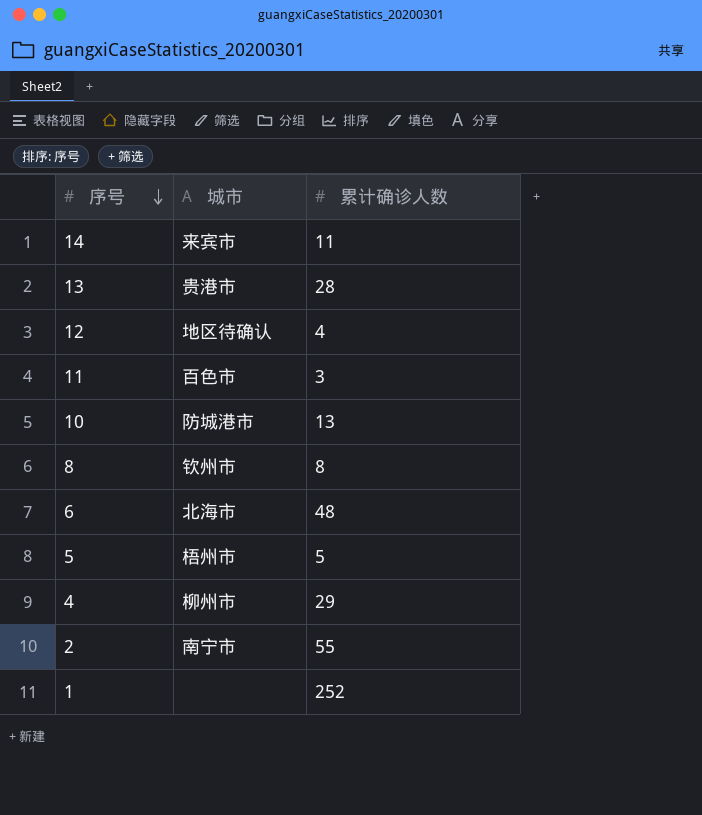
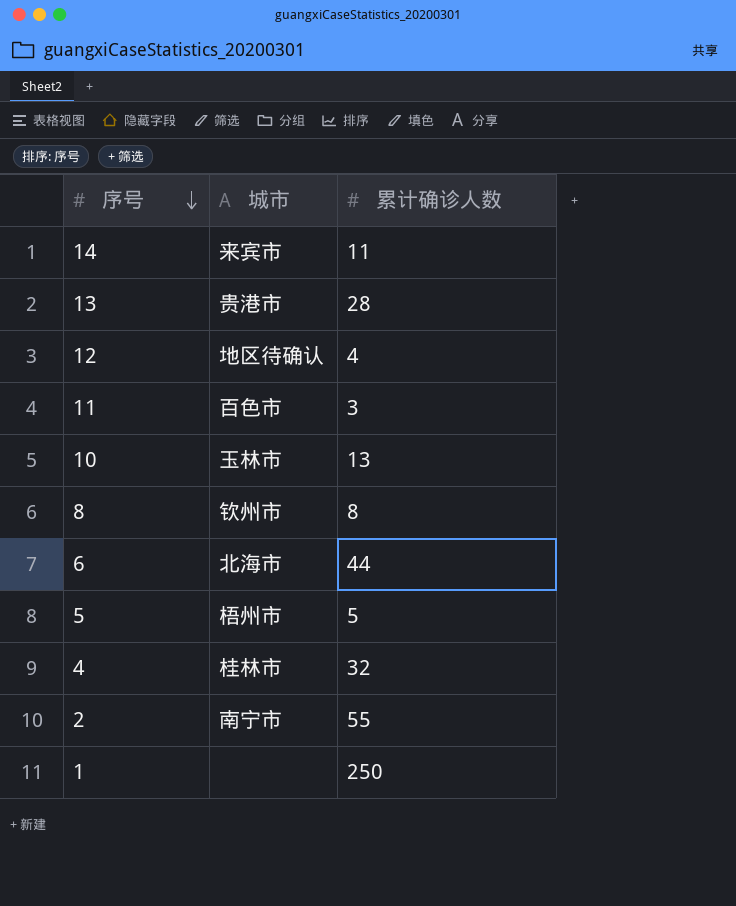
10 | 城市: 防城港市 -> 玉林市
6 | 累计确诊人数: 48 -> 44
4 | 城市: 柳州市 -> 桂林市
4 | 累计确诊人数: 29 -> 32
1 | 累计确诊人数: 252 -> 250

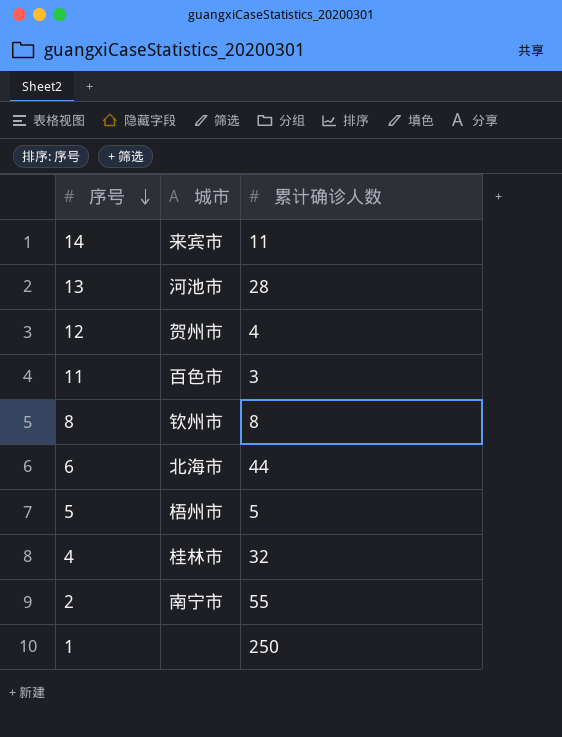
row 10: 玉林市 | 13 -> none
13 | 城市: 贵港市 -> 河池市
12 | 城市: 地区待确认 -> 贺州市

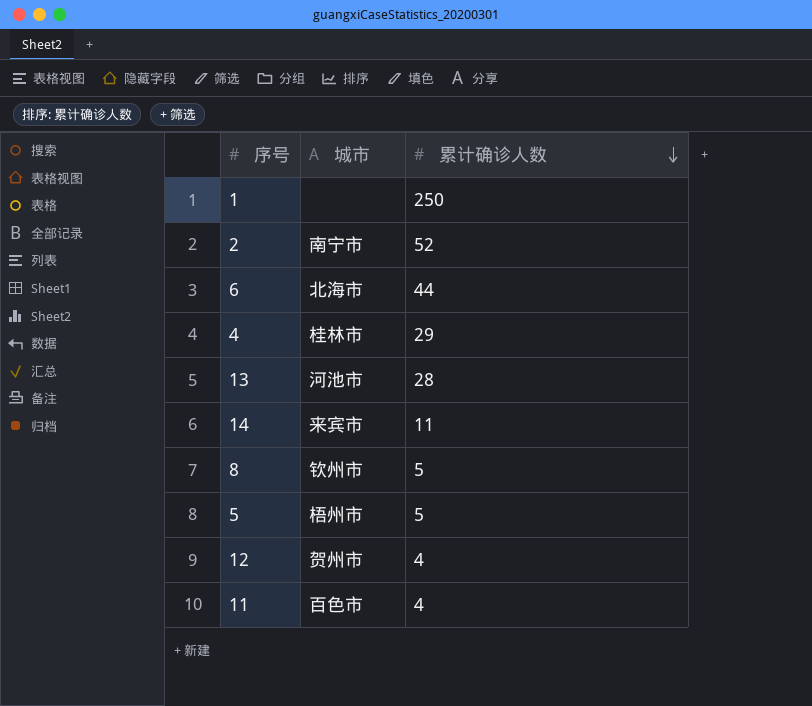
row order: 序号 descending -> 累计确诊人数 descending
2 | 累计确诊人数: 55 -> 52
4 | 累计确诊人数: 32 -> 29
8 | 累计确诊人数: 8 -> 5
11 | 累计确诊人数: 3 -> 4

